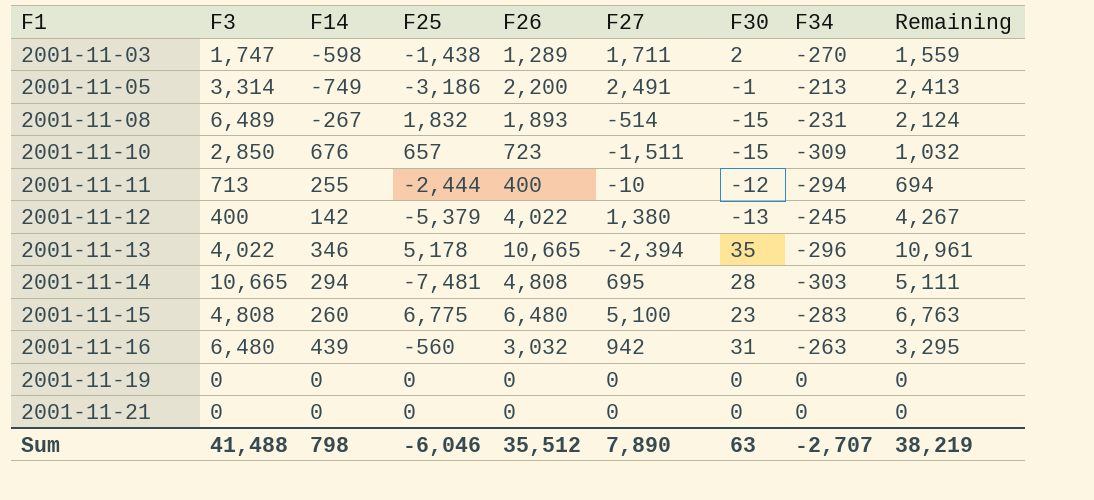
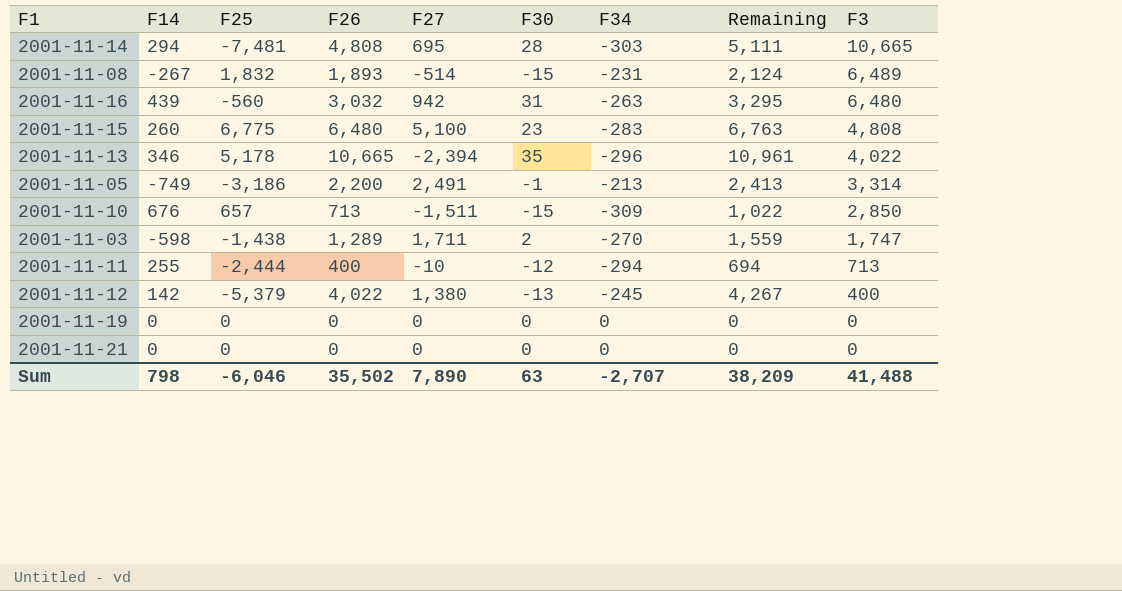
row order: F1 ascending -> F3 descending
column F3 | position: 2 -> 9
2001-11-10 | F26: 723 -> 713
2001-11-10 | Remaining: 1,032 -> 1,022
Sum | F26: 35,512 -> 35,502
Sum | Remaining: 38,219 -> 38,209

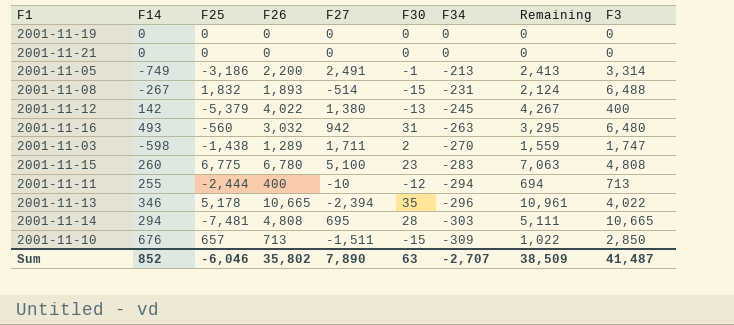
row order: F3 descending -> F34 descending
2001-11-08 | F3: 6,489 -> 6,488
2001-11-16 | F14: 439 -> 493
2001-11-15 | F26: 6,480 -> 6,780
2001-11-15 | Remaining: 6,763 -> 7,063
Sum | F14: 798 -> 852
Sum | F26: 35,502 -> 35,802
Sum | Remaining: 38,209 -> 38,509
Sum | F3: 41,488 -> 41,487

